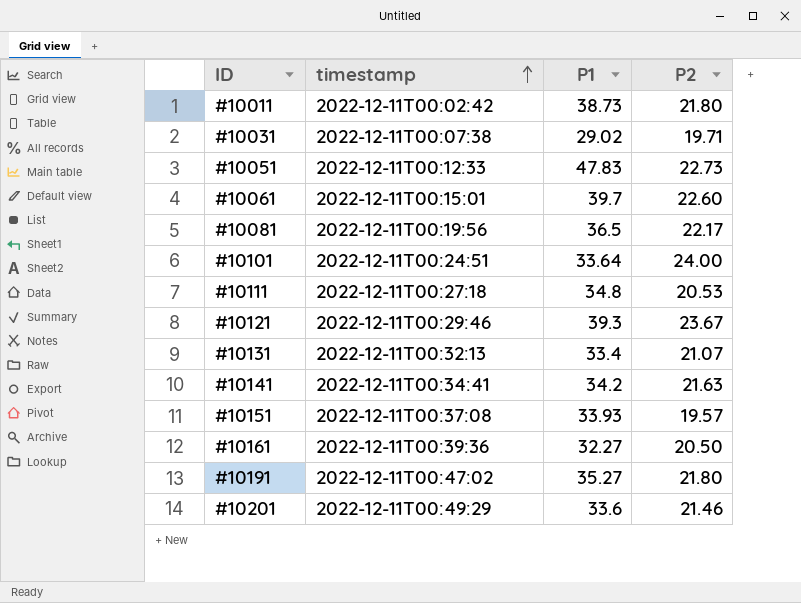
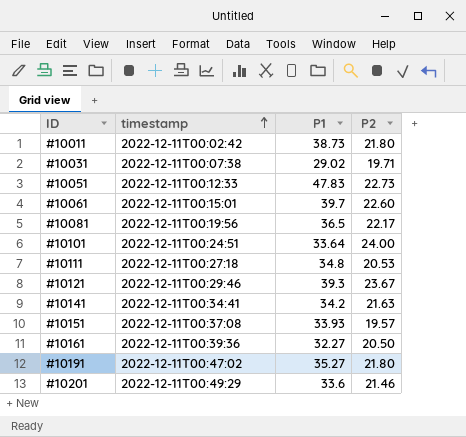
row #10131: 2022-12-11T00:32:13 | 33.4 | 21.07 -> none

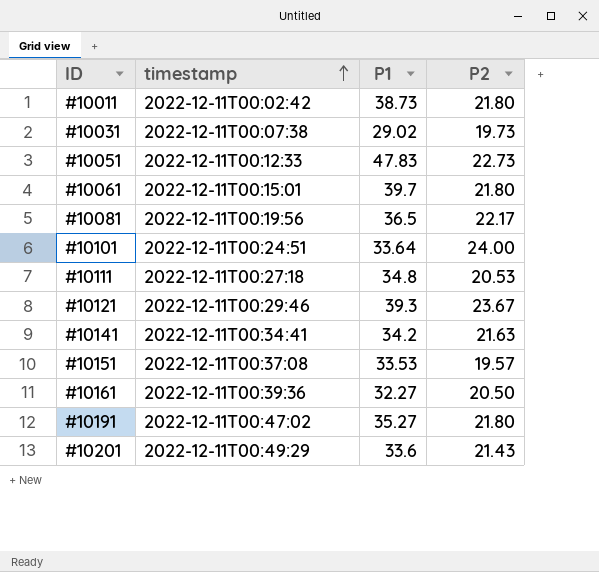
#10031 | P2: 19.71 -> 19.73
#10061 | P2: 22.60 -> 21.80
#10151 | P1: 33.93 -> 33.53
#10201 | P2: 21.46 -> 21.43

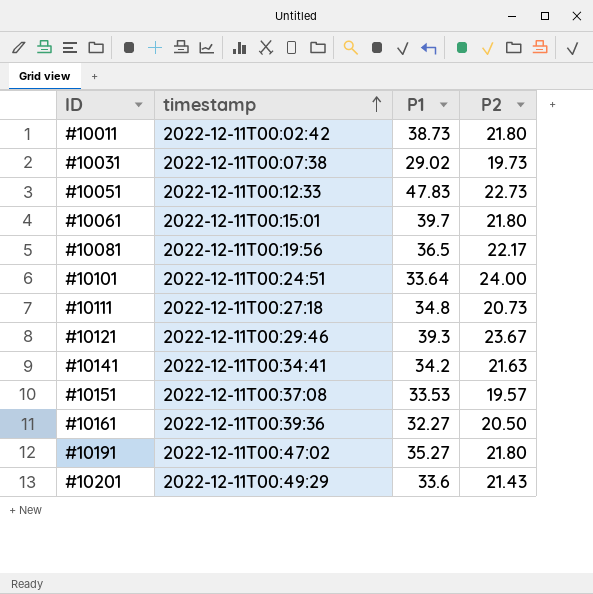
#10111 | P2: 20.53 -> 20.73

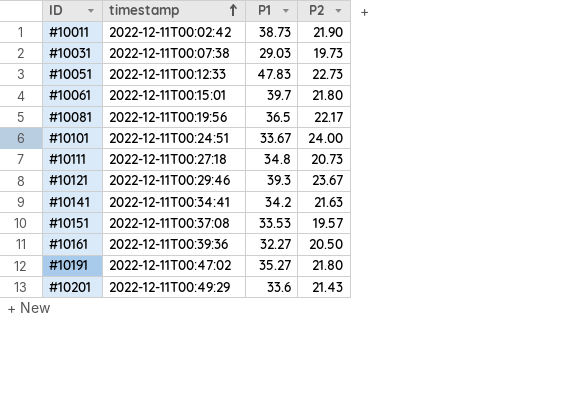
#10011 | P2: 21.80 -> 21.90
#10031 | P1: 29.02 -> 29.03
#10101 | P1: 33.64 -> 33.67

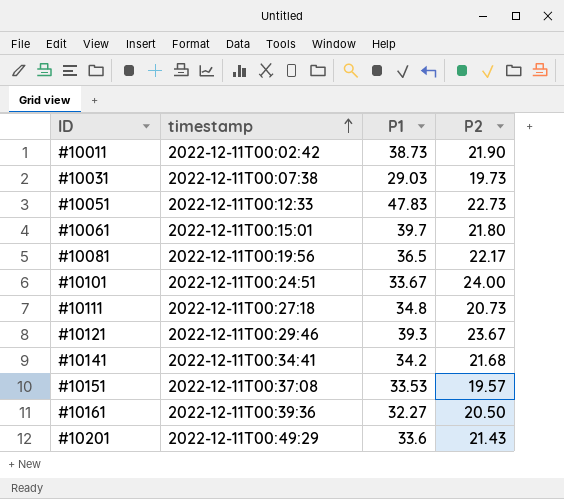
row #10191: 2022-12-11T00:47:02 | 35.27 | 21.80 -> none
#10141 | P2: 21.63 -> 21.68

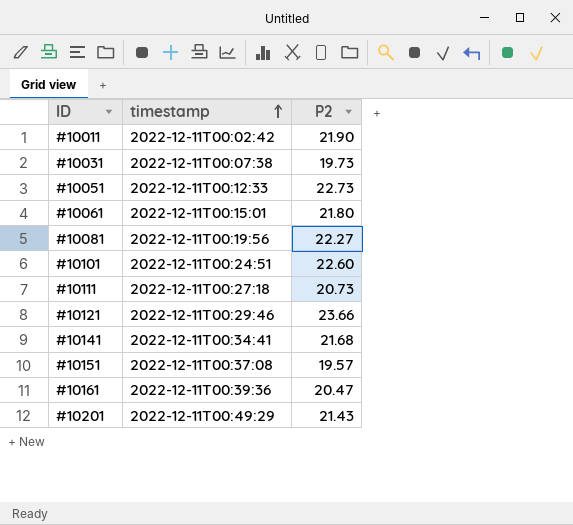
column P1 | position: 3 -> none
#10081 | P2: 22.17 -> 22.27
#10101 | P2: 24.00 -> 22.60
#10121 | P2: 23.67 -> 23.66
#10161 | P2: 20.50 -> 20.47

